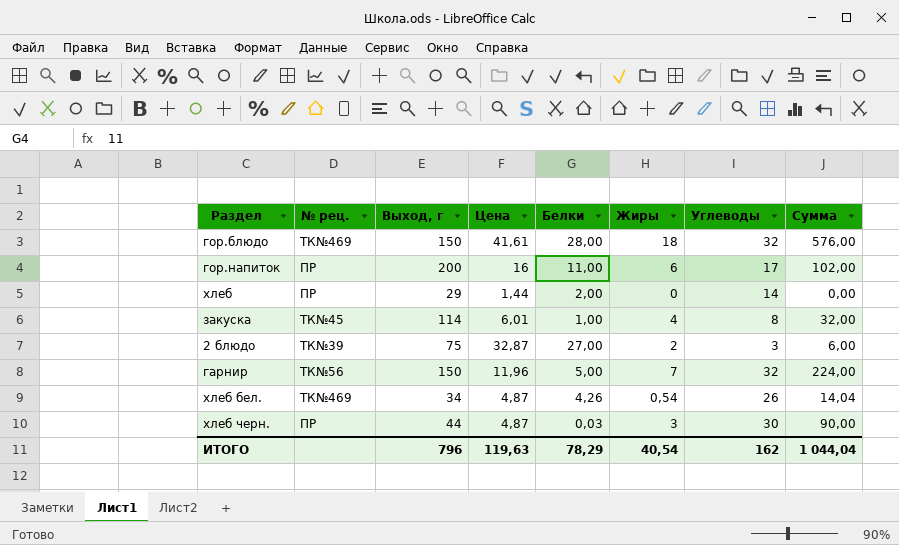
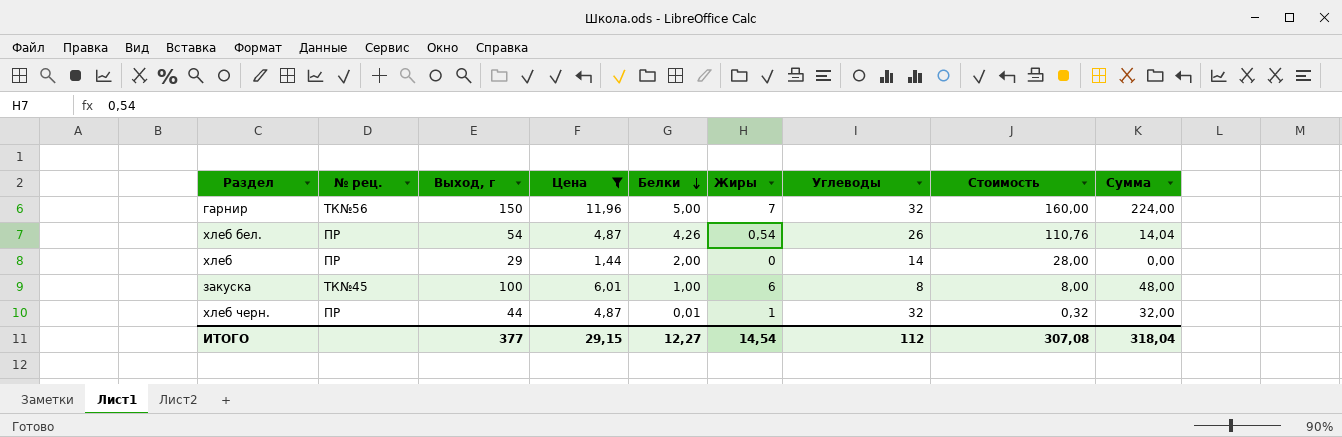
filter: none -> Цена <= 11,96
row order: none -> Белки descending
column Стоимость | formula: none -> [Белки] * [Углеводы]
хлеб бел. | № рец.: ТК№469 -> ПР
хлеб бел. | Выход, г: 34 -> 54
закуска | Выход, г: 114 -> 100
закуска | Жиры: 4 -> 6
закуска | Сумма: 32,00 -> 48,00
хлеб черн. | Белки: 0,03 -> 0,01
хлеб черн. | Жиры: 3 -> 1
хлеб черн. | Углеводы: 30 -> 32
хлеб черн. | Сумма: 90,00 -> 32,00
ИТОГО | Выход, г: 796 -> 377
ИТОГО | Цена: 119,63 -> 29,15
ИТОГО | Белки: 78,29 -> 12,27
ИТОГО | Жиры: 40,54 -> 14,54
ИТОГО | Углеводы: 162 -> 112
ИТОГО | Сумма: 1 044,04 -> 318,04

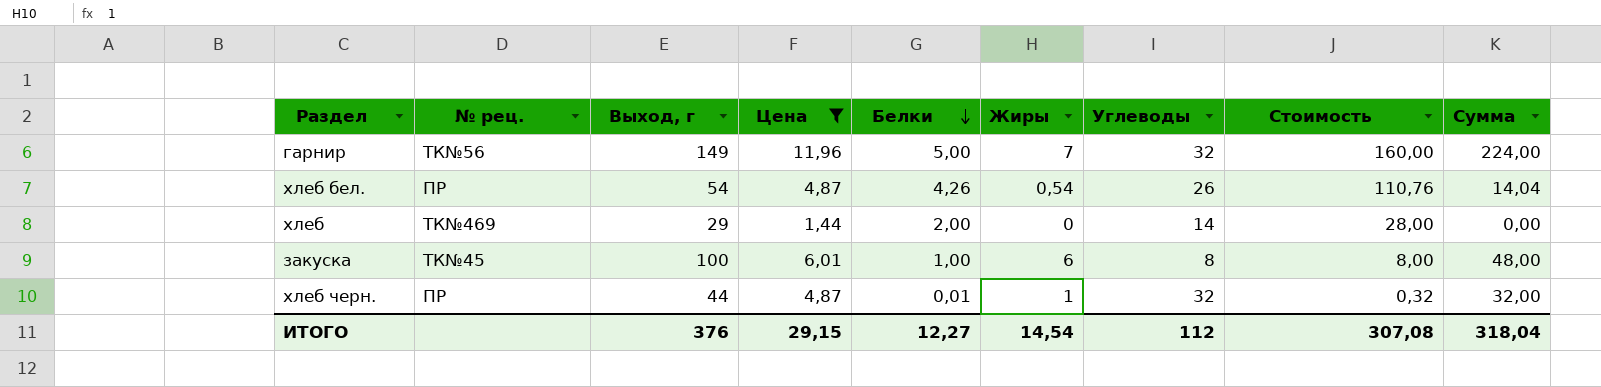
гарнир | Выход, г: 150 -> 149
хлеб | № рец.: ПР -> ТК№469
ИТОГО | Выход, г: 377 -> 376

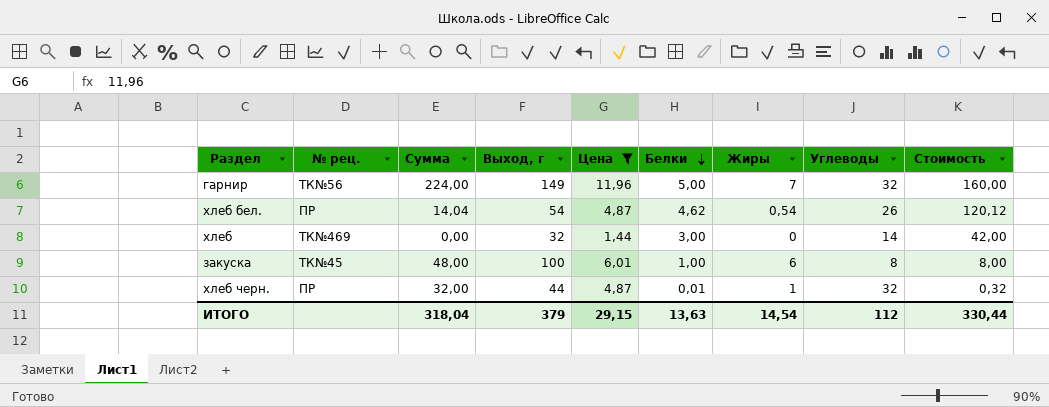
column Сумма | position: 9 -> 3
хлеб бел. | Белки: 4,26 -> 4,62
хлеб бел. | Стоимость: 110,76 -> 120,12
хлеб | Выход, г: 29 -> 32
хлеб | Белки: 2,00 -> 3,00
хлеб | Стоимость: 28,00 -> 42,00
ИТОГО | Выход, г: 376 -> 379
ИТОГО | Белки: 12,27 -> 13,63
ИТОГО | Стоимость: 307,08 -> 330,44

